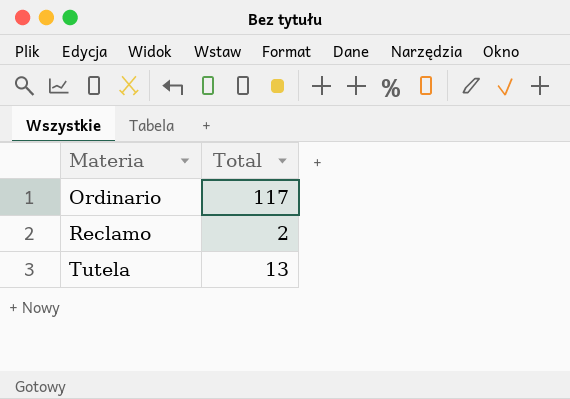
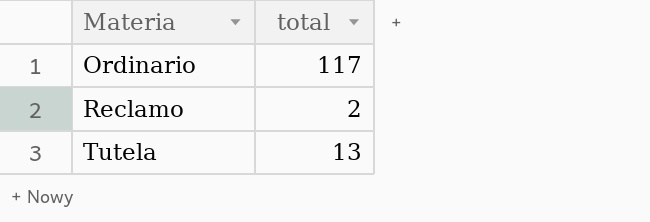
column name: Total -> total

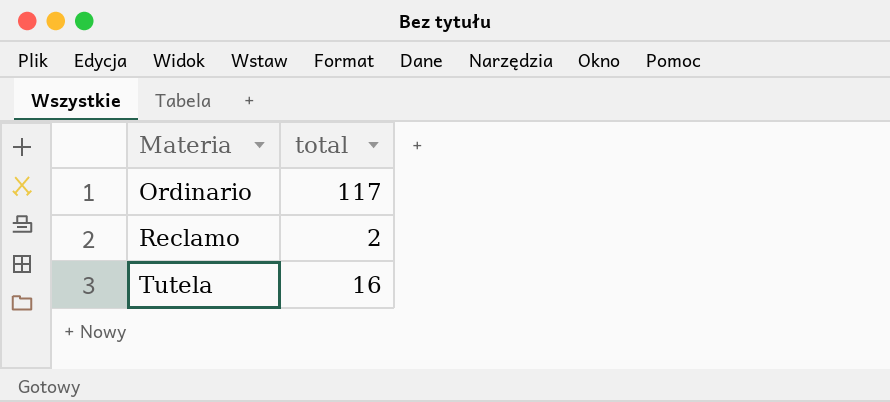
Tutela | total: 13 -> 16

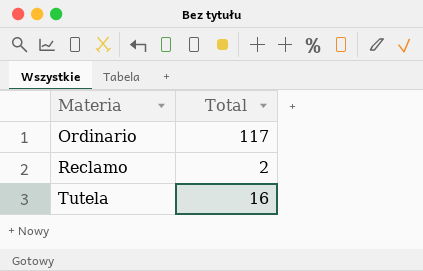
column name: total -> Total

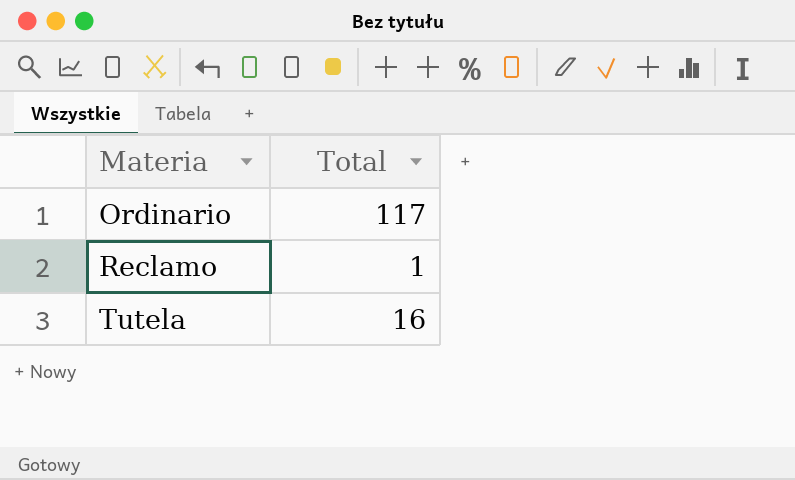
Reclamo | Total: 2 -> 1

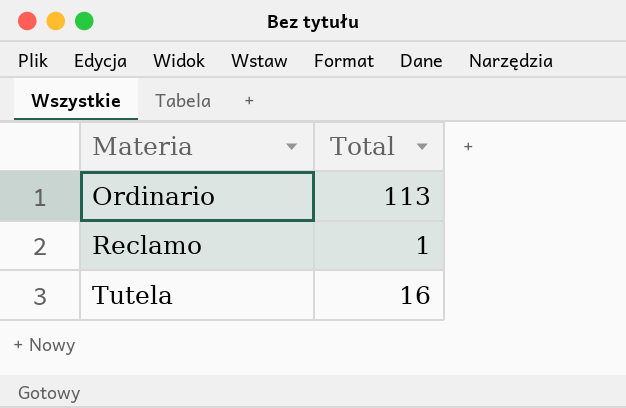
Ordinario | Total: 117 -> 113

